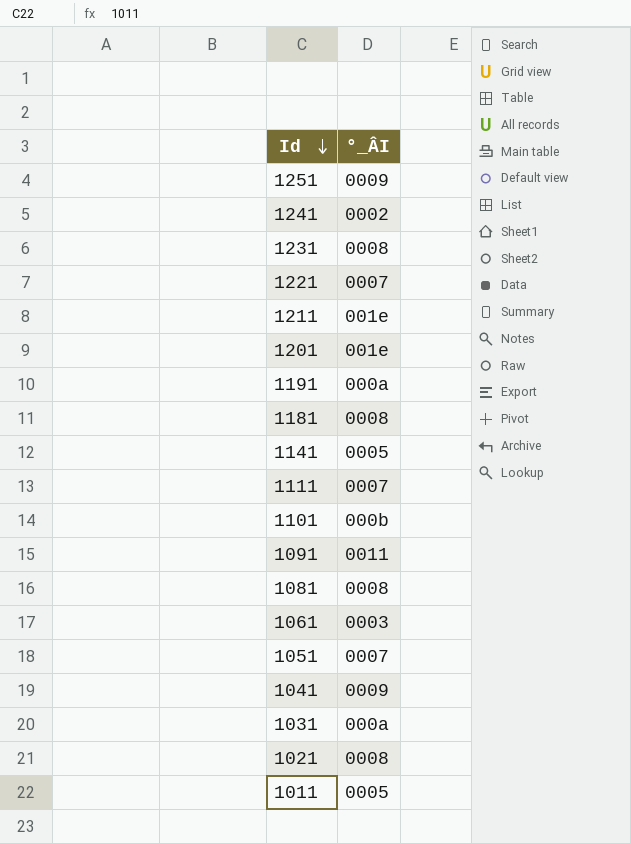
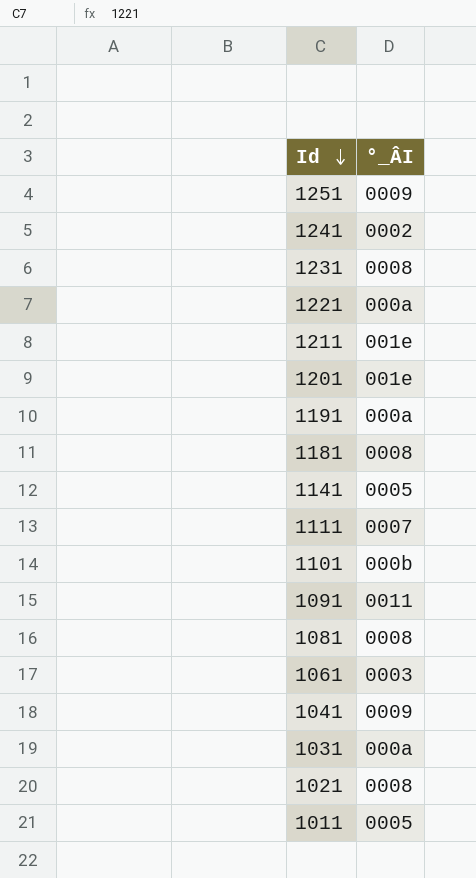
row 1051: 0007 -> none
1221 | °_ÂI: 0007 -> 000a

